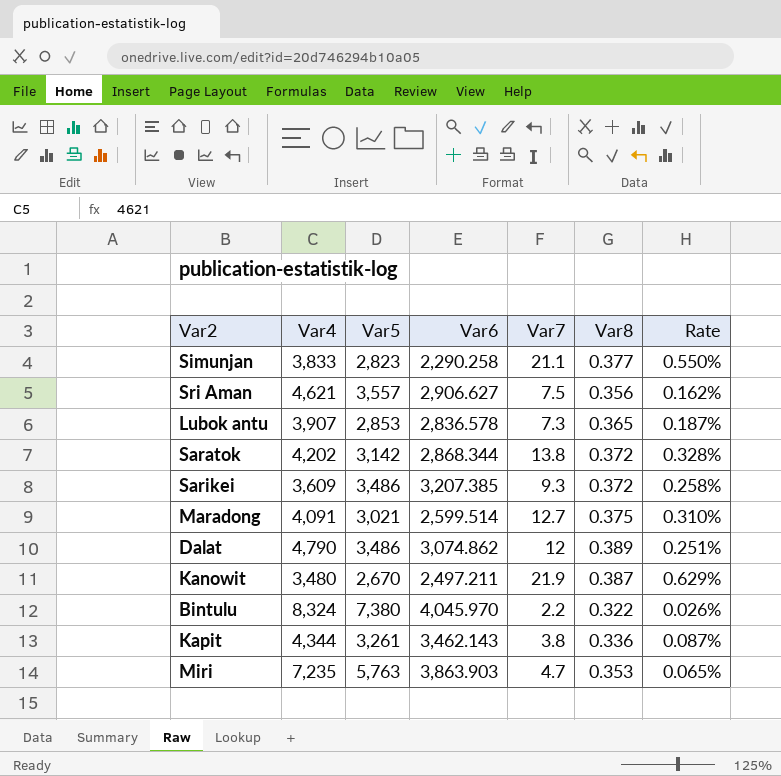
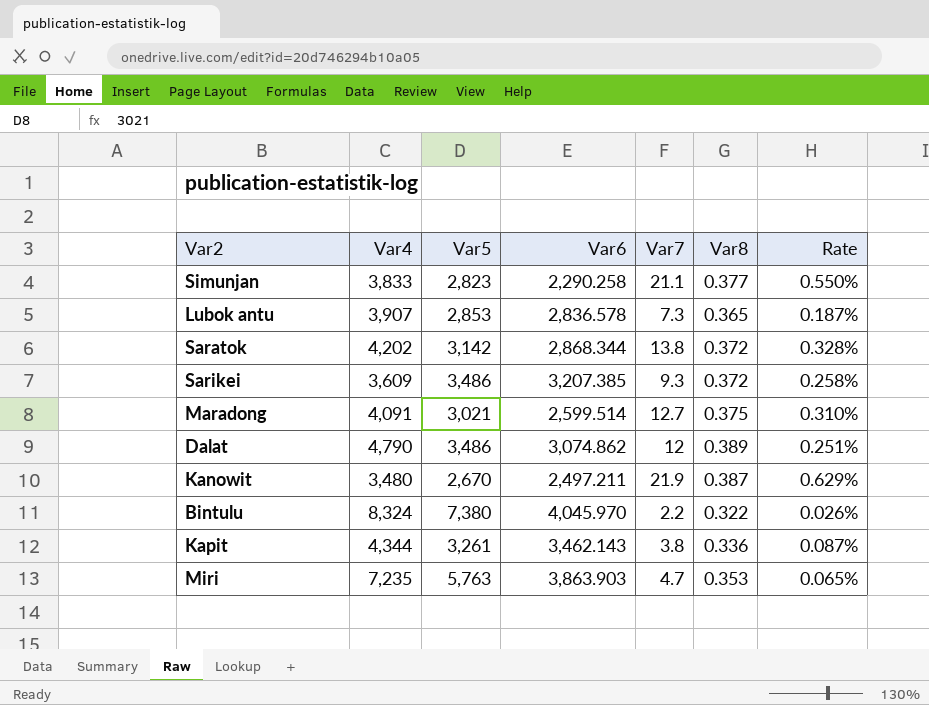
row Sri Aman: 4,621 | 3,557 | 2,906.627 | 7.5 | 0.356 | 0.162% -> none

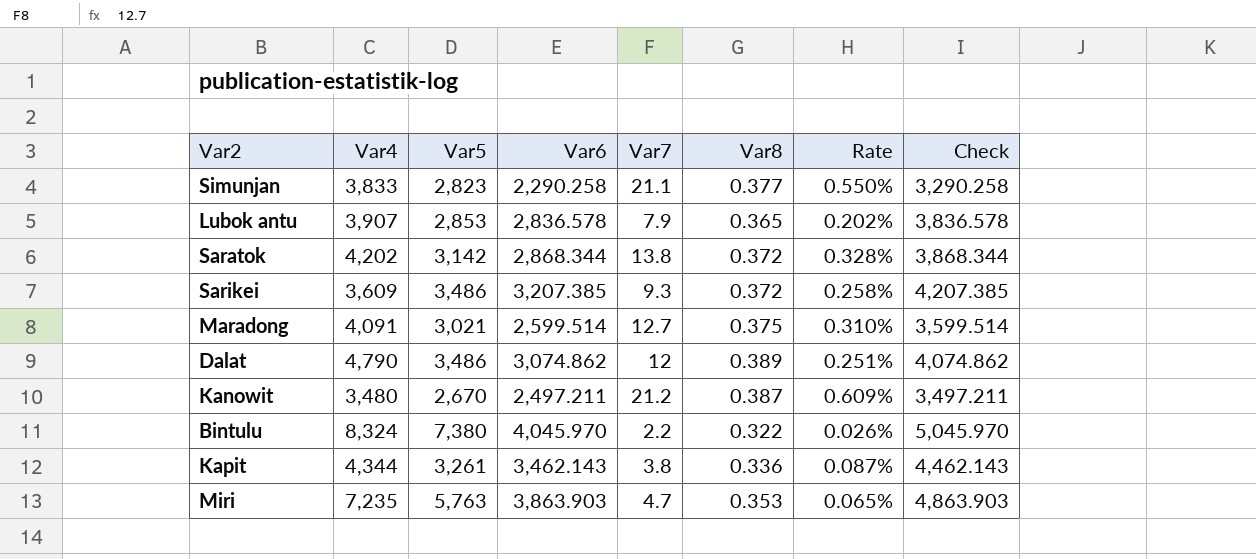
column Check | formula: none -> [Var6] + 1000
Lubok antu | Var7: 7.3 -> 7.9
Lubok antu | Rate: 0.187% -> 0.202%
Kanowit | Var7: 21.9 -> 21.2
Kanowit | Rate: 0.629% -> 0.609%

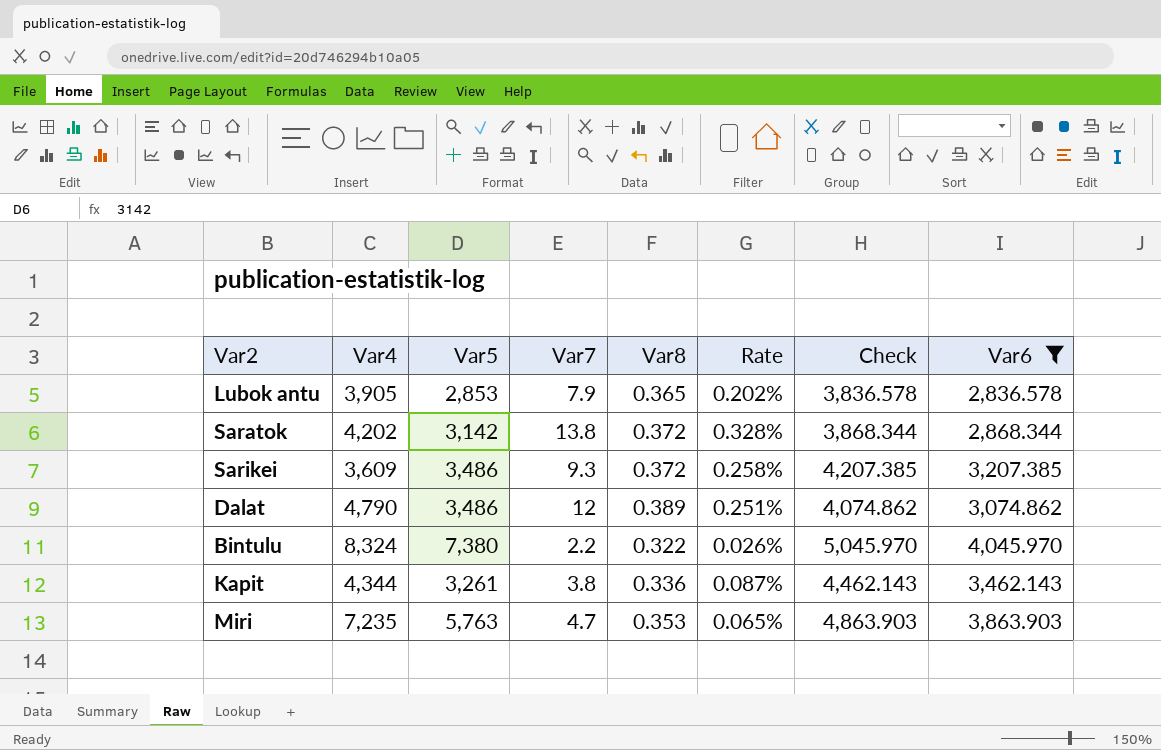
filter: none -> Var6 >= 2,836.578
column Var6 | position: 4 -> 8
Lubok antu | Var4: 3,907 -> 3,905

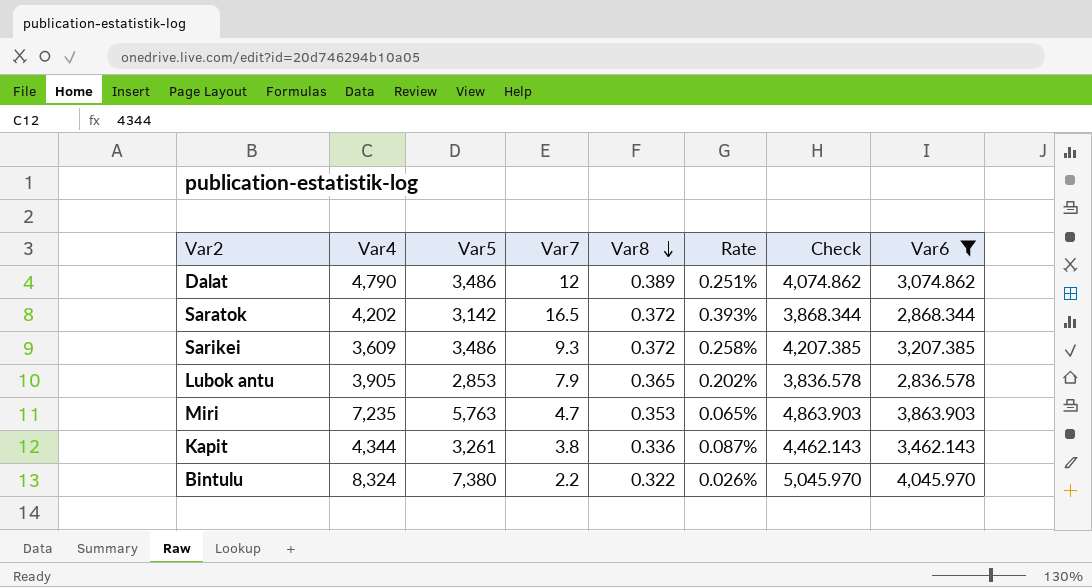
row order: none -> Var8 descending
Saratok | Var7: 13.8 -> 16.5
Saratok | Rate: 0.328% -> 0.393%

